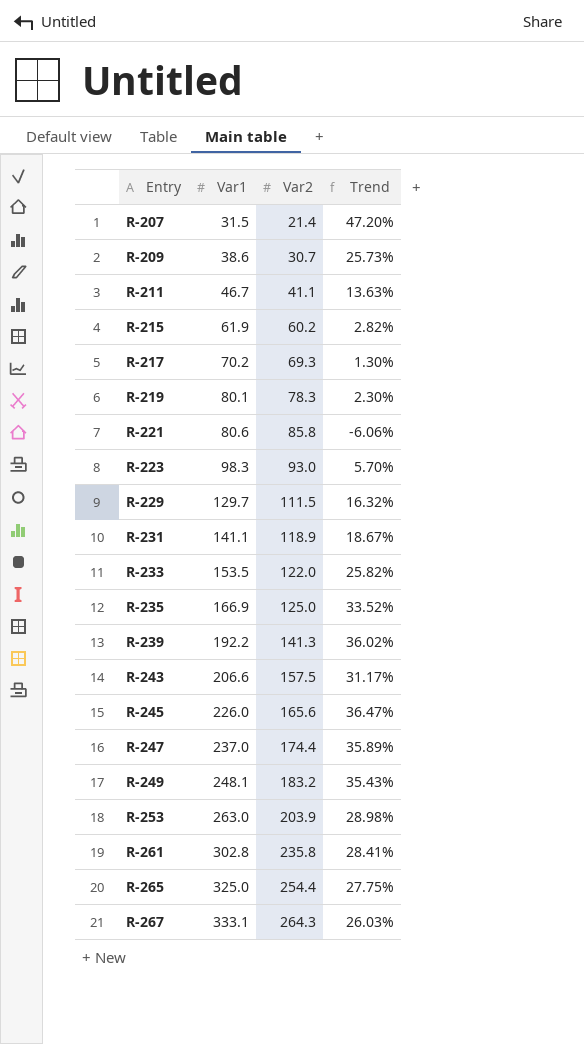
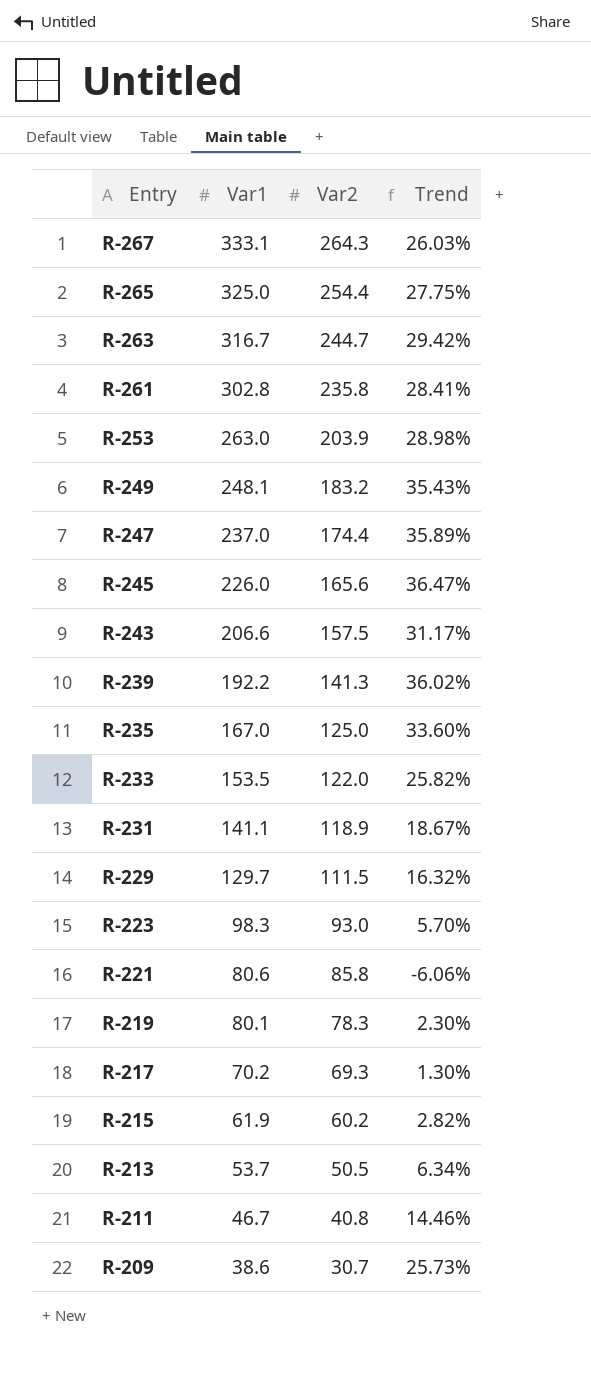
row order: Entry ascending -> Entry descending
row R-207: 31.5 | 21.4 | 47.20% -> none
row R-263: none -> 316.7 | 244.7 | 29.42%
R-235 | Var1: 166.9 -> 167.0
R-235 | Trend: 33.52% -> 33.60%
row R-213: none -> 53.7 | 50.5 | 6.34%
R-211 | Var2: 41.1 -> 40.8
R-211 | Trend: 13.63% -> 14.46%

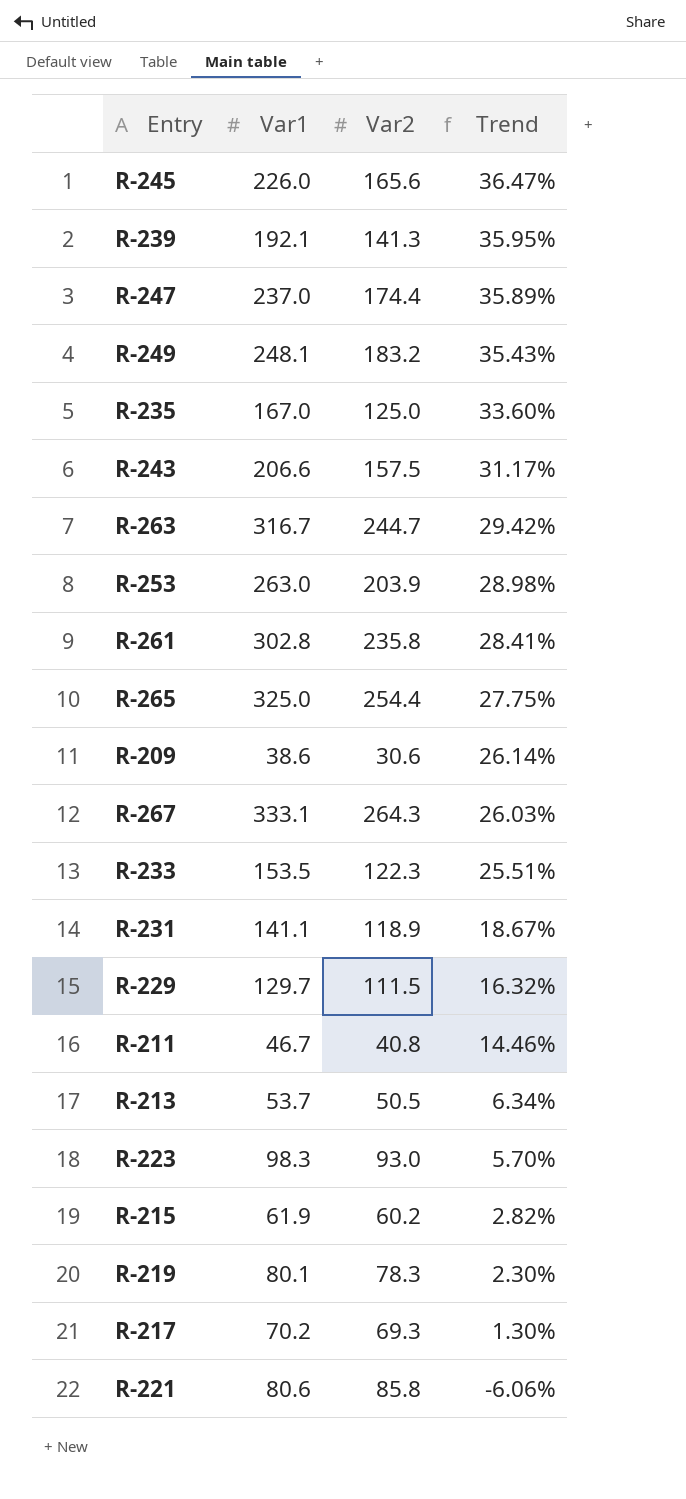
row order: Entry descending -> Trend descending
R-239 | Var1: 192.2 -> 192.1
R-239 | Trend: 36.02% -> 35.95%
R-209 | Var2: 30.7 -> 30.6
R-209 | Trend: 25.73% -> 26.14%
R-233 | Var2: 122.0 -> 122.3
R-233 | Trend: 25.82% -> 25.51%

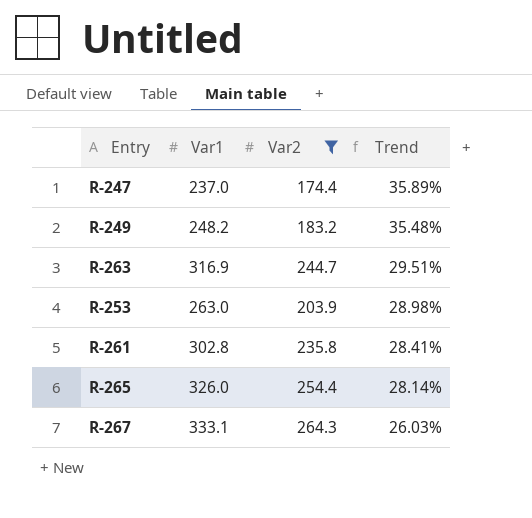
filter: none -> Var2 >= 174.4
R-249 | Var1: 248.1 -> 248.2
R-249 | Trend: 35.43% -> 35.48%
R-263 | Var1: 316.7 -> 316.9
R-263 | Trend: 29.42% -> 29.51%
R-265 | Var1: 325.0 -> 326.0
R-265 | Trend: 27.75% -> 28.14%

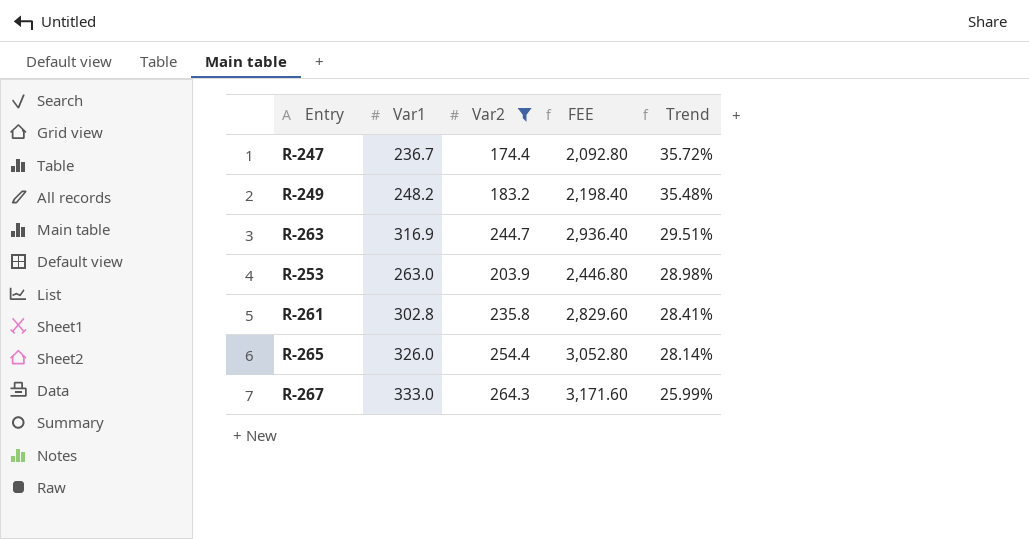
column FEE | formula: none -> [Var2] * 12
R-247 | Var1: 237.0 -> 236.7
R-247 | Trend: 35.89% -> 35.72%
R-267 | Var1: 333.1 -> 333.0
R-267 | Trend: 26.03% -> 25.99%

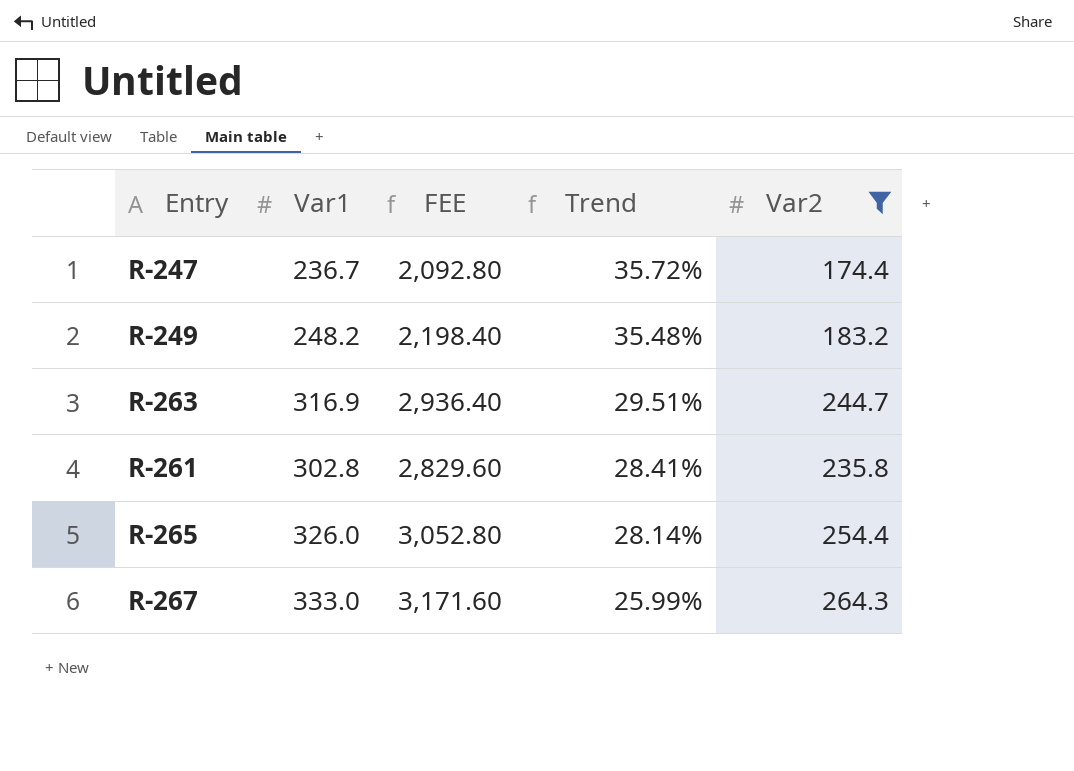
column Var2 | position: 3 -> 5
row R-253: 263.0 | 203.9 | 2,446.80 | 28.98% -> none

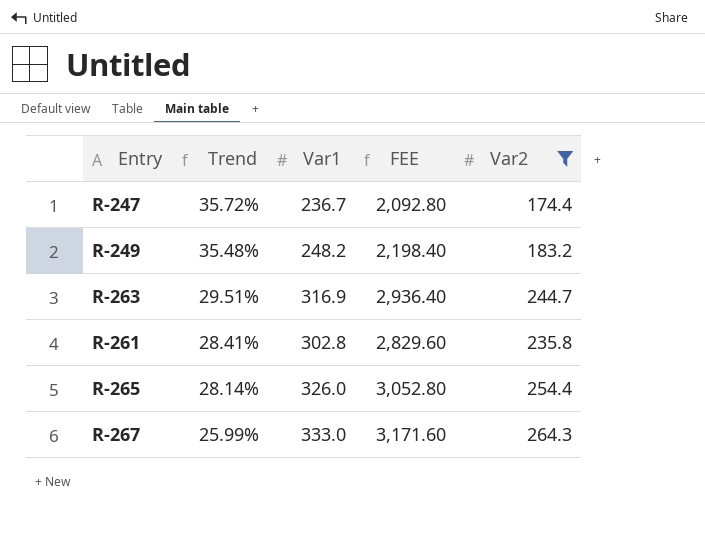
column Trend | position: 4 -> 2

